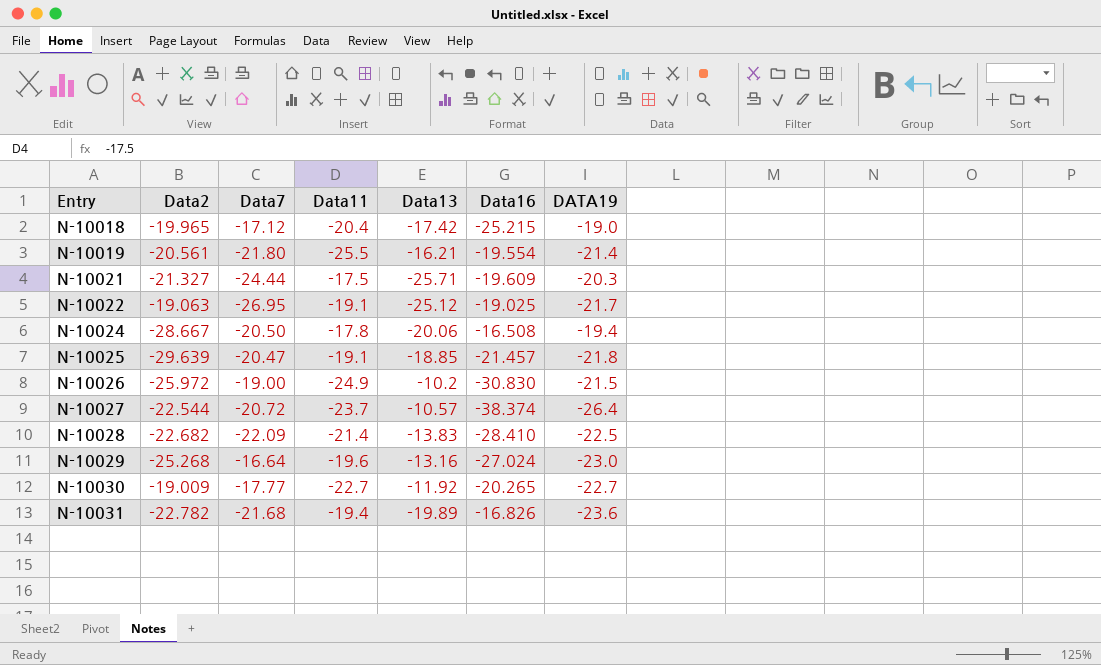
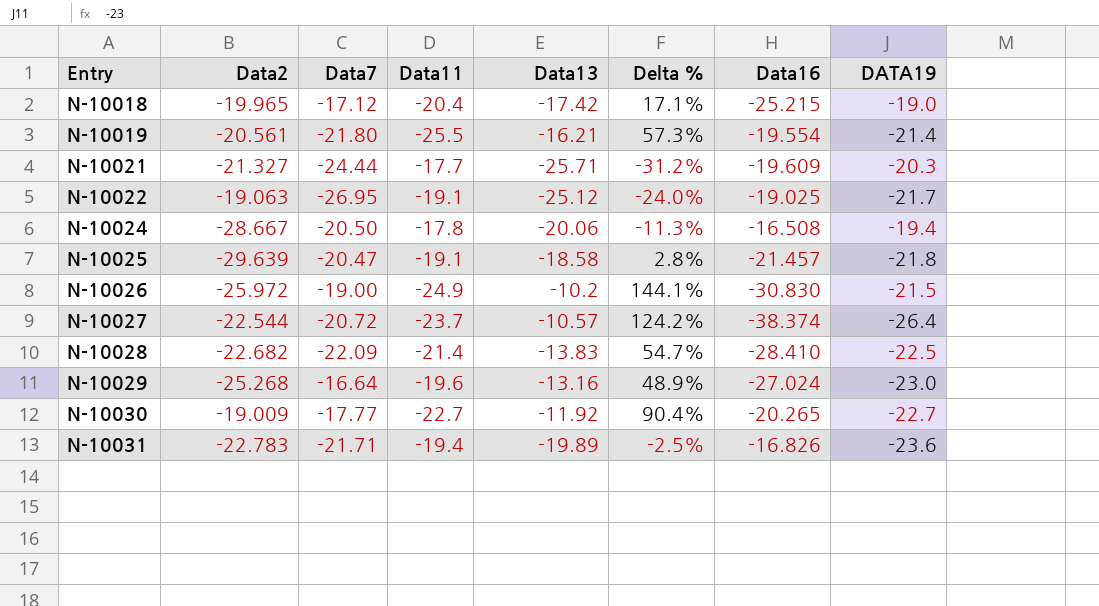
column Delta % | formula: none -> ([Data11] - [Data13]) / [Data13]
N-10021 | Data11: -17.5 -> -17.7
N-10025 | Data13: -18.85 -> -18.58
N-10031 | Data2: -22.782 -> -22.783
N-10031 | Data7: -21.68 -> -21.71

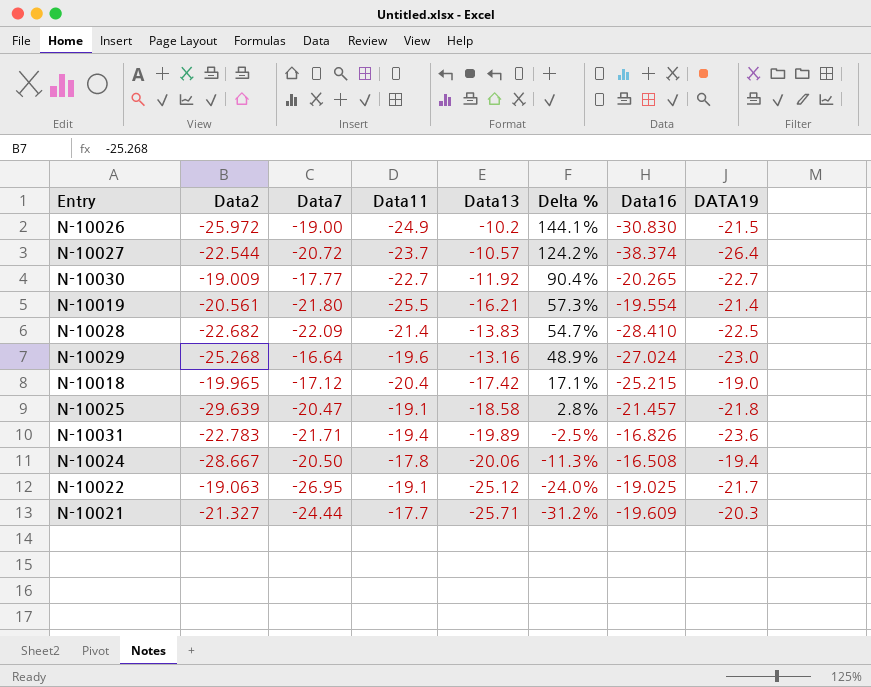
row order: Entry ascending -> Delta % descending

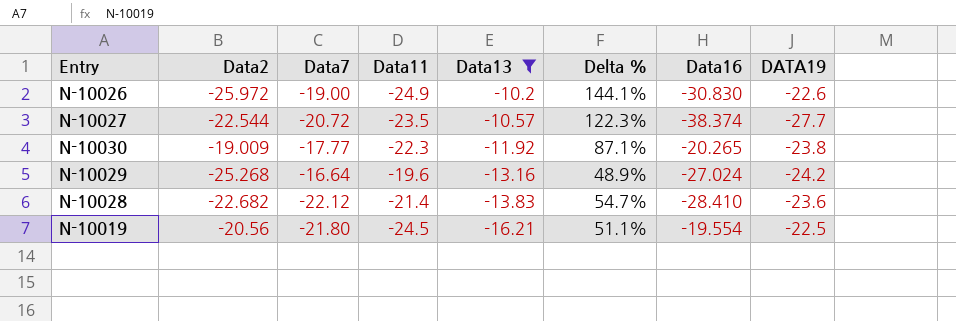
filter: none -> Data13 >= -16.21
row order: Delta % descending -> Data13 descending
N-10026 | DATA19: -21.5 -> -22.6
N-10027 | Data11: -23.7 -> -23.5
N-10027 | Delta %: 124.2% -> 122.3%
N-10027 | DATA19: -26.4 -> -27.7
N-10030 | Data11: -22.7 -> -22.3
N-10030 | Delta %: 90.4% -> 87.1%
N-10030 | DATA19: -22.7 -> -23.8
N-10029 | DATA19: -23.0 -> -24.2
N-10028 | Data7: -22.09 -> -22.12
N-10028 | DATA19: -22.5 -> -23.6
N-10019 | Data2: -20.561 -> -20.56
N-10019 | Data11: -25.5 -> -24.5
N-10019 | Delta %: 57.3% -> 51.1%
N-10019 | DATA19: -21.4 -> -22.5

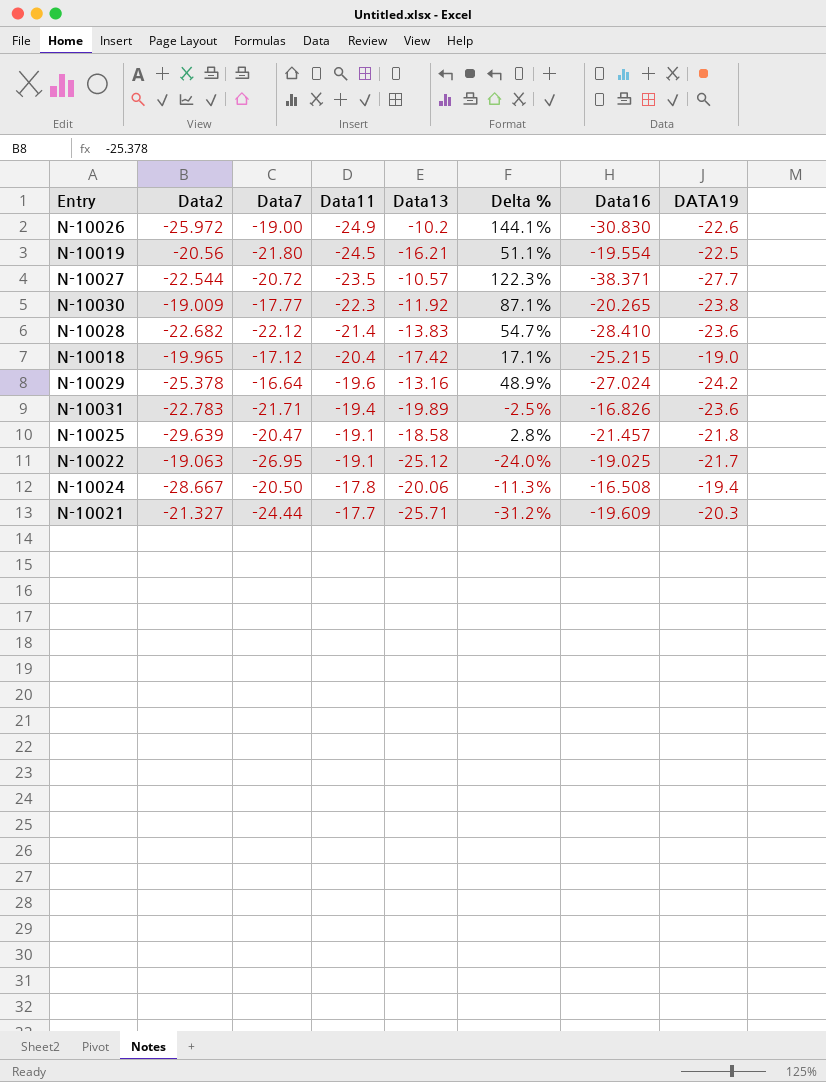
filter: Data13 >= -16.21 -> none
row order: Data13 descending -> Data11 ascending
N-10027 | Data16: -38.374 -> -38.371
N-10029 | Data2: -25.268 -> -25.378

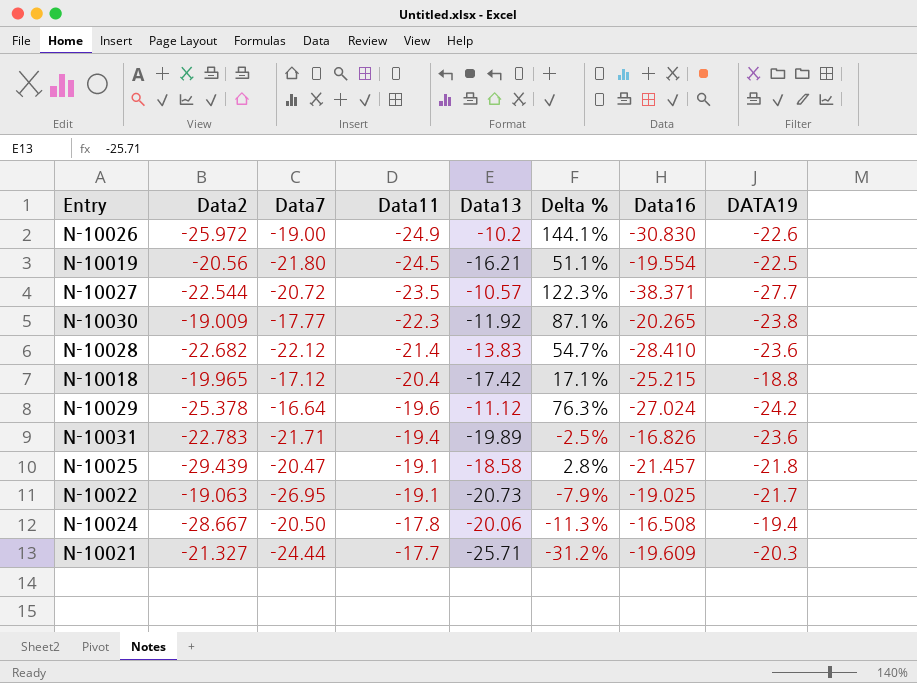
N-10018 | DATA19: -19.0 -> -18.8
N-10029 | Data13: -13.16 -> -11.12
N-10029 | Delta %: 48.9% -> 76.3%
N-10025 | Data2: -29.639 -> -29.439
N-10022 | Data13: -25.12 -> -20.73
N-10022 | Delta %: -24.0% -> -7.9%

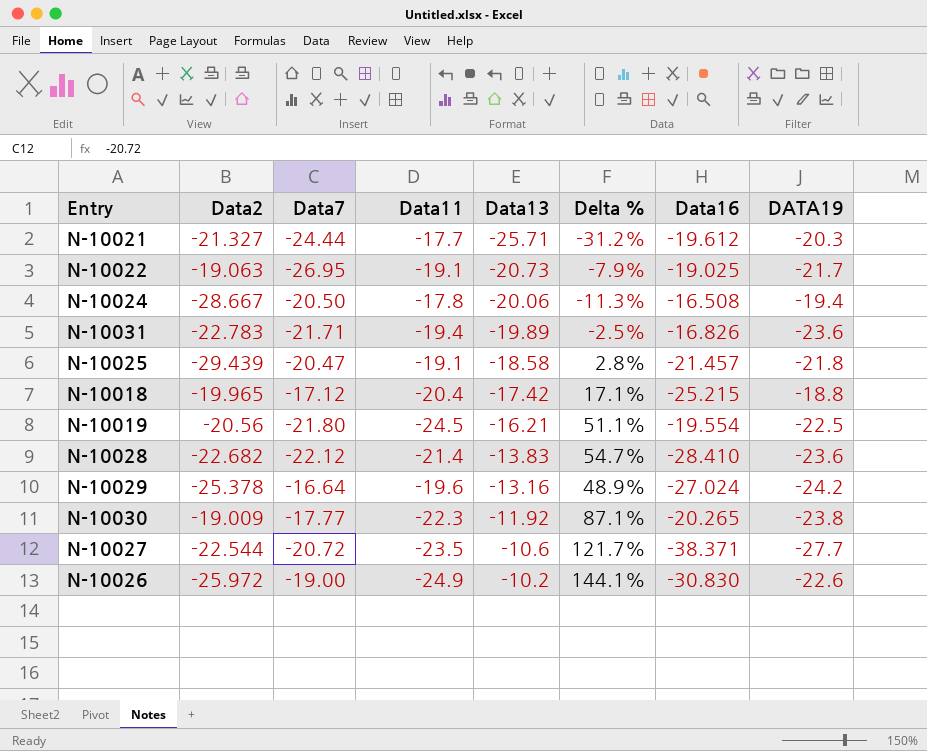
row order: Data11 ascending -> Data13 ascending
N-10021 | Data16: -19.609 -> -19.612
N-10029 | Data13: -11.12 -> -13.16
N-10029 | Delta %: 76.3% -> 48.9%
N-10027 | Data13: -10.57 -> -10.6
N-10027 | Delta %: 122.3% -> 121.7%

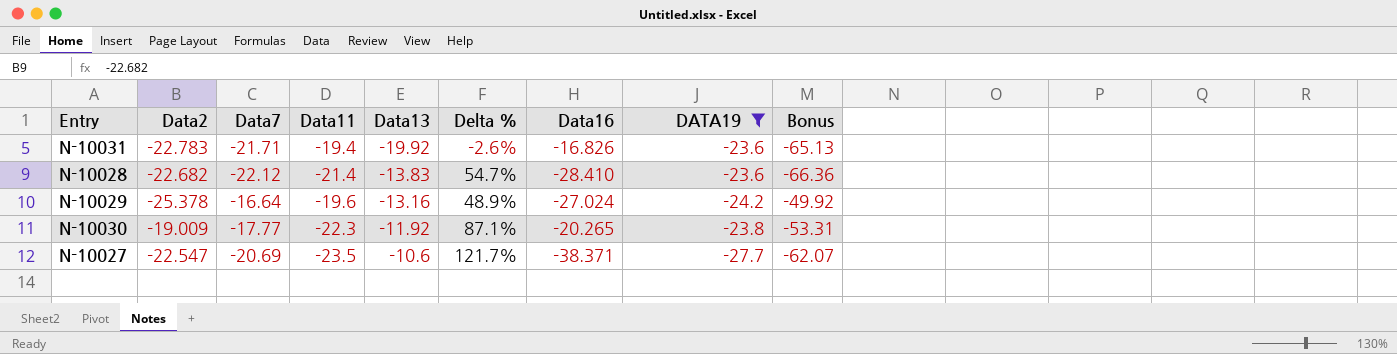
filter: none -> DATA19 <= -23.6
column Bonus | formula: none -> [Data7] * 3
N-10031 | Data13: -19.89 -> -19.92
N-10031 | Delta %: -2.5% -> -2.6%
N-10027 | Data2: -22.544 -> -22.547
N-10027 | Data7: -20.72 -> -20.69

